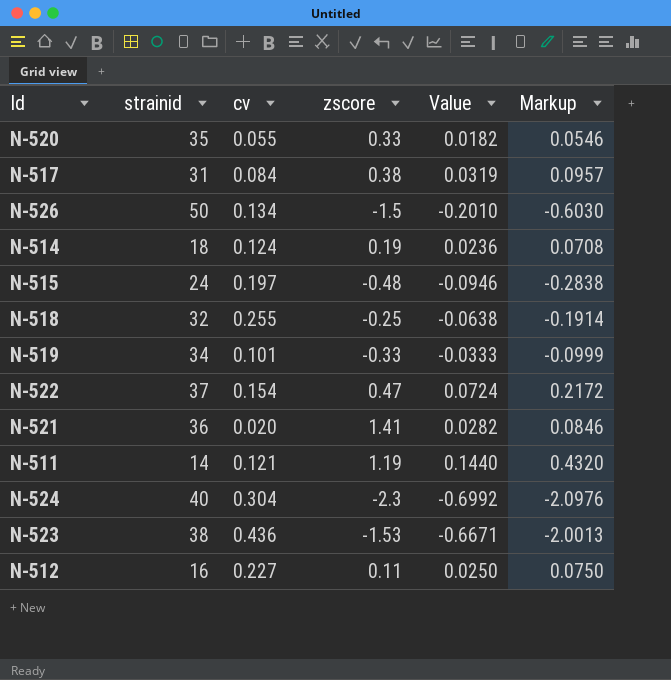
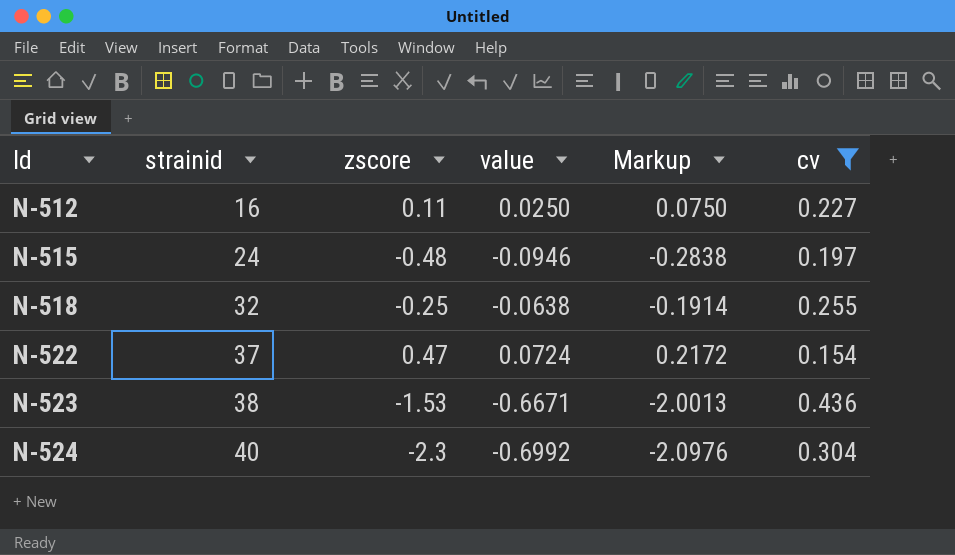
filter: none -> cv >= 0.154
row order: none -> Id ascending
column name: Value -> value
column cv | position: 3 -> 6

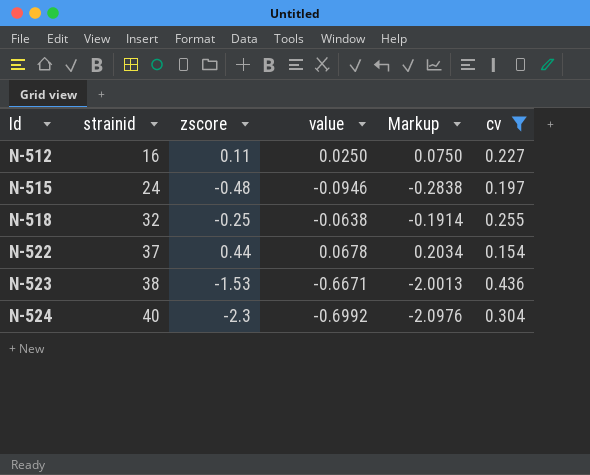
N-522 | zscore: 0.47 -> 0.44
N-522 | value: 0.0724 -> 0.0678
N-522 | Markup: 0.2172 -> 0.2034

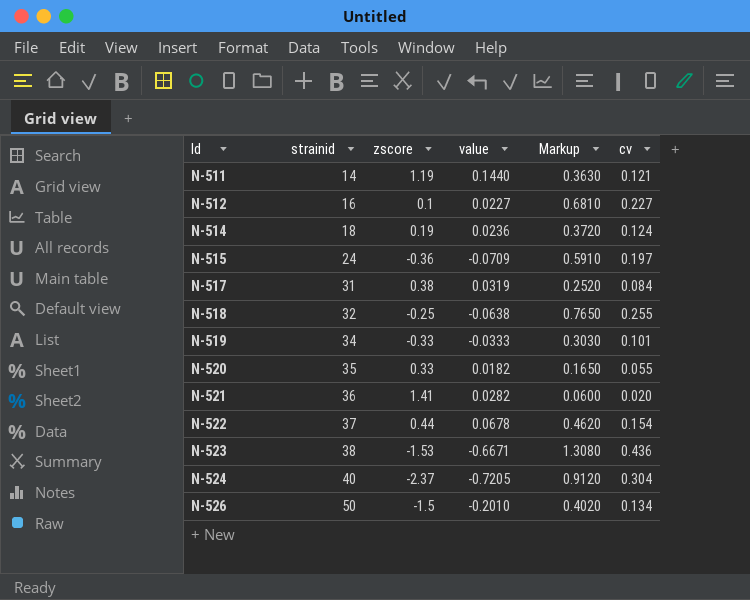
filter: cv >= 0.154 -> none
column Markup | formula: [value] * 3 -> [cv] * 3
N-512 | zscore: 0.11 -> 0.1
N-512 | value: 0.0250 -> 0.0227
N-515 | zscore: -0.48 -> -0.36
N-515 | value: -0.0946 -> -0.0709
N-524 | zscore: -2.3 -> -2.37
N-524 | value: -0.6992 -> -0.7205

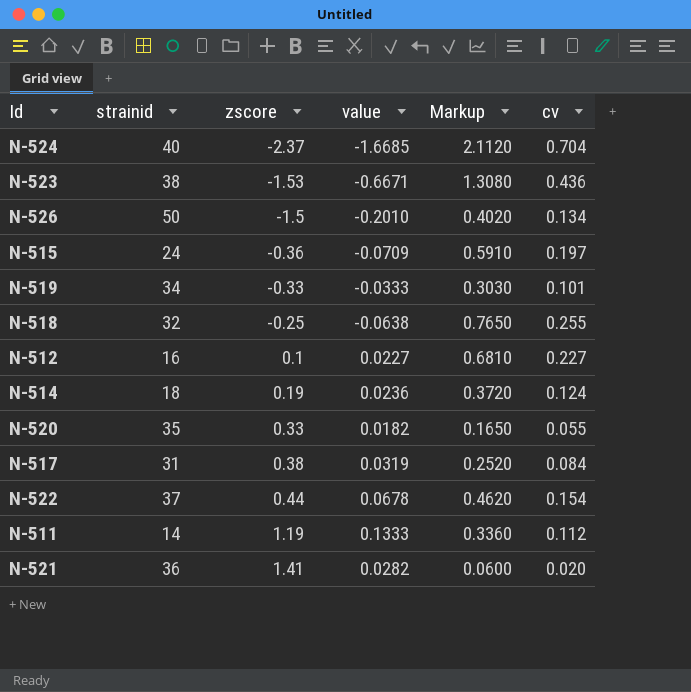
row order: Id ascending -> zscore ascending
N-524 | value: -0.7205 -> -1.6685
N-524 | Markup: 0.9120 -> 2.1120
N-524 | cv: 0.304 -> 0.704
N-511 | value: 0.1440 -> 0.1333
N-511 | Markup: 0.3630 -> 0.3360
N-511 | cv: 0.121 -> 0.112

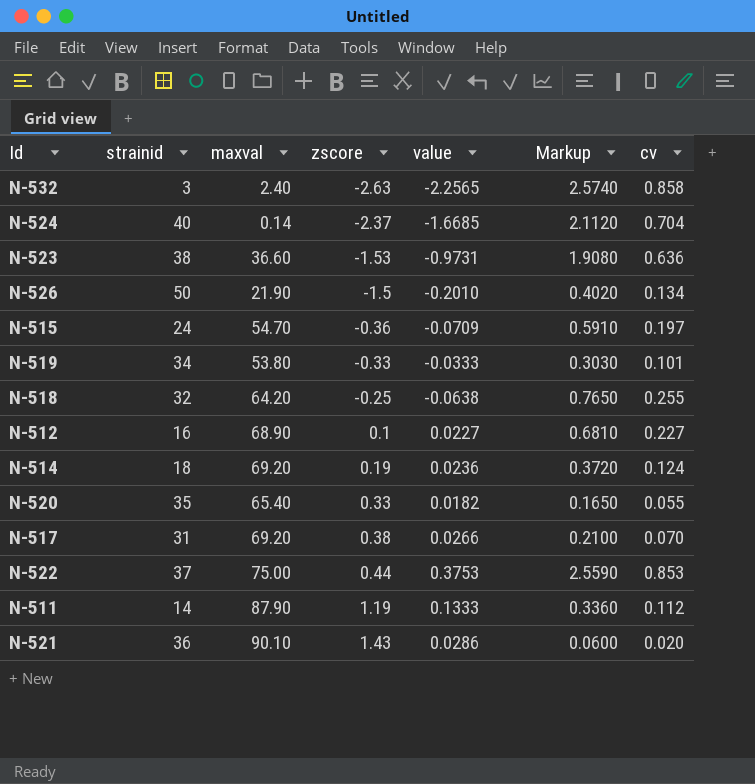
column maxval | position: none -> 3
row N-532: none -> 3 | 2.40 | -2.63 | -2.2565 | 2.5740 | 0.858
N-523 | value: -0.6671 -> -0.9731
N-523 | Markup: 1.3080 -> 1.9080
N-523 | cv: 0.436 -> 0.636
N-517 | value: 0.0319 -> 0.0266
N-517 | Markup: 0.2520 -> 0.2100
N-517 | cv: 0.084 -> 0.070
N-522 | value: 0.0678 -> 0.3753
N-522 | Markup: 0.4620 -> 2.5590
N-522 | cv: 0.154 -> 0.853
N-521 | zscore: 1.41 -> 1.43
N-521 | value: 0.0282 -> 0.0286

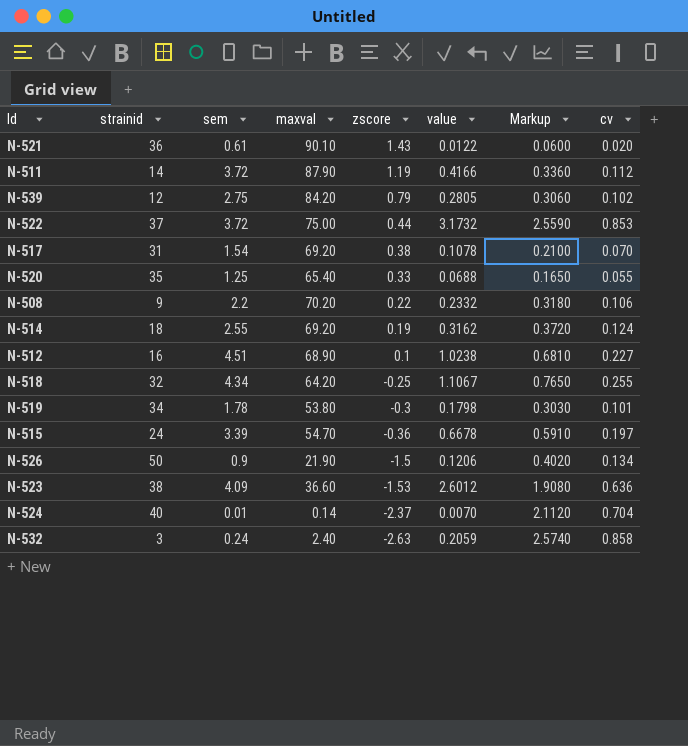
row order: zscore ascending -> zscore descending
column sem | position: none -> 3
column value | formula: [zscore] * [cv] -> [sem] * [cv]
row N-539: none -> 12 | 2.75 | 84.20 | 0.79 | 0.2805 | 0.3060 | 0.102
row N-508: none -> 9 | 2.2 | 70.20 | 0.22 | 0.2332 | 0.3180 | 0.106
N-519 | zscore: -0.33 -> -0.3

